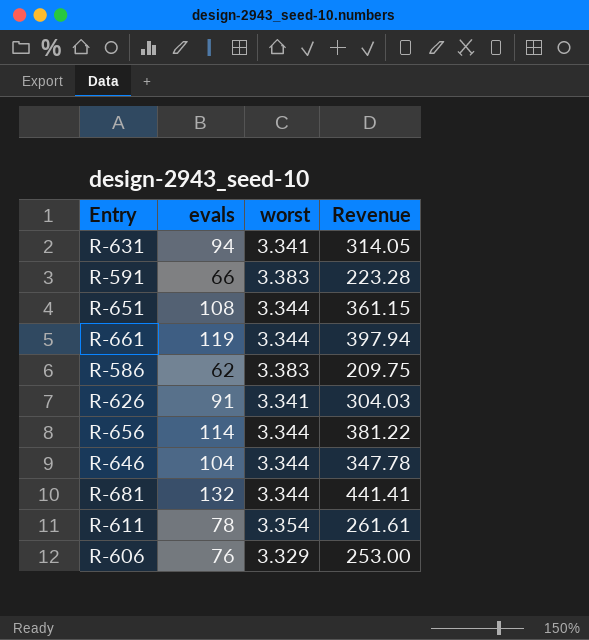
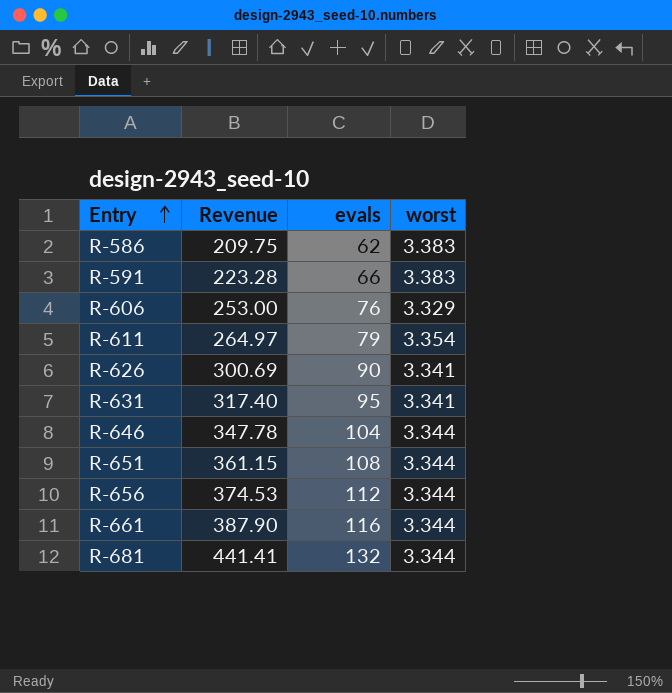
row order: none -> Entry ascending
column Revenue | position: 4 -> 2
R-611 | Revenue: 261.61 -> 264.97
R-611 | evals: 78 -> 79
R-626 | Revenue: 304.03 -> 300.69
R-626 | evals: 91 -> 90
R-631 | Revenue: 314.05 -> 317.40
R-631 | evals: 94 -> 95
R-656 | Revenue: 381.22 -> 374.53
R-656 | evals: 114 -> 112
R-661 | Revenue: 397.94 -> 387.90
R-661 | evals: 119 -> 116

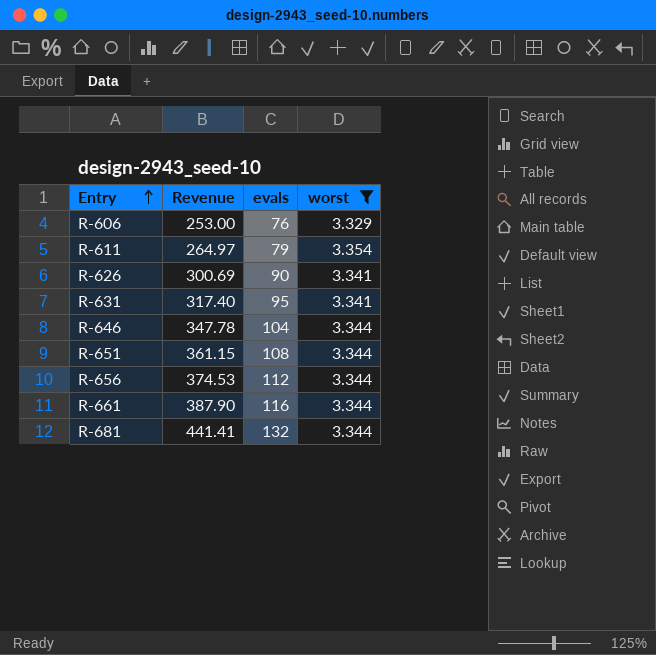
filter: none -> worst != 3.383

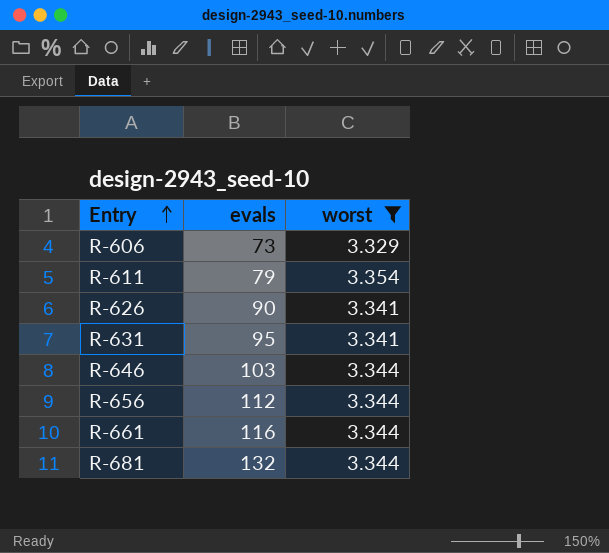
column Revenue | formula: [evals] * [worst] -> none
row R-651: 361.15 | 108 | 3.344 -> none
R-606 | evals: 76 -> 73
R-646 | evals: 104 -> 103

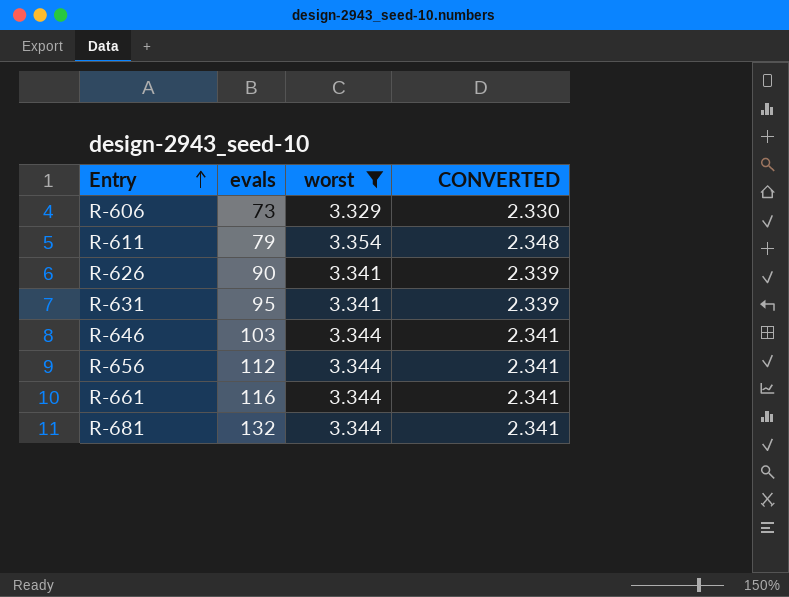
column CONVERTED | formula: none -> [worst] * 0.7

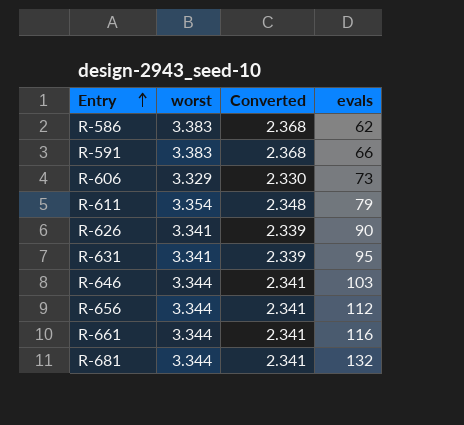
filter: worst != 3.383 -> none
column name: CONVERTED -> Converted
column evals | position: 2 -> 4

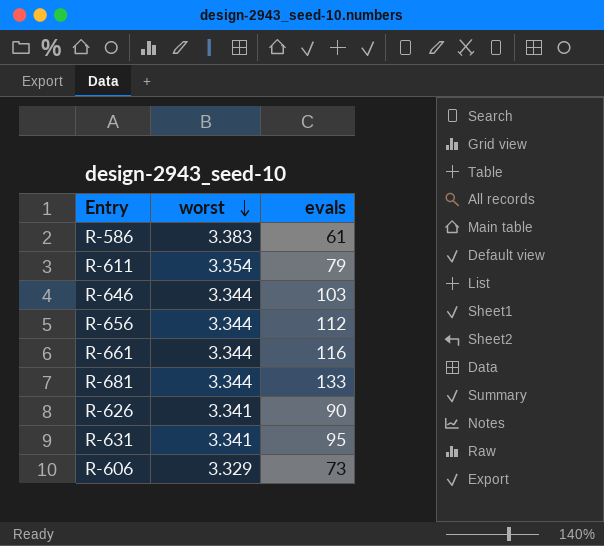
row order: Entry ascending -> worst descending
column Converted | formula: [worst] * 0.7 -> none
row R-591: 3.383 | 2.368 | 66 -> none
R-586 | evals: 62 -> 61
R-681 | evals: 132 -> 133

